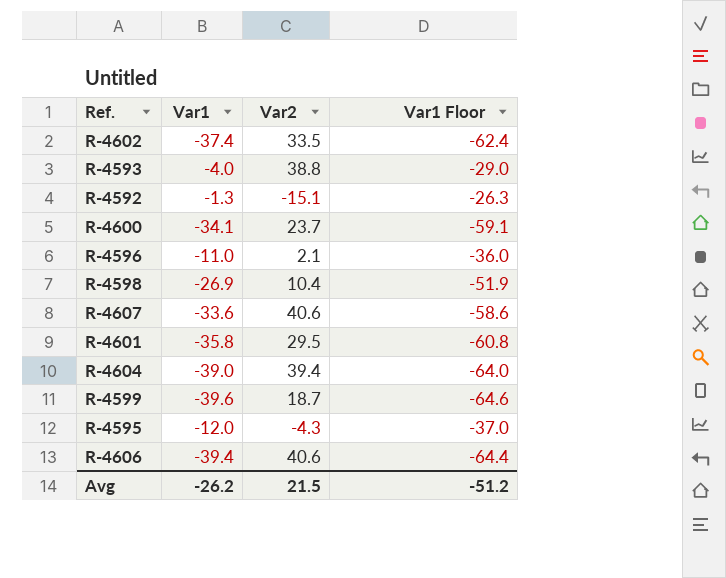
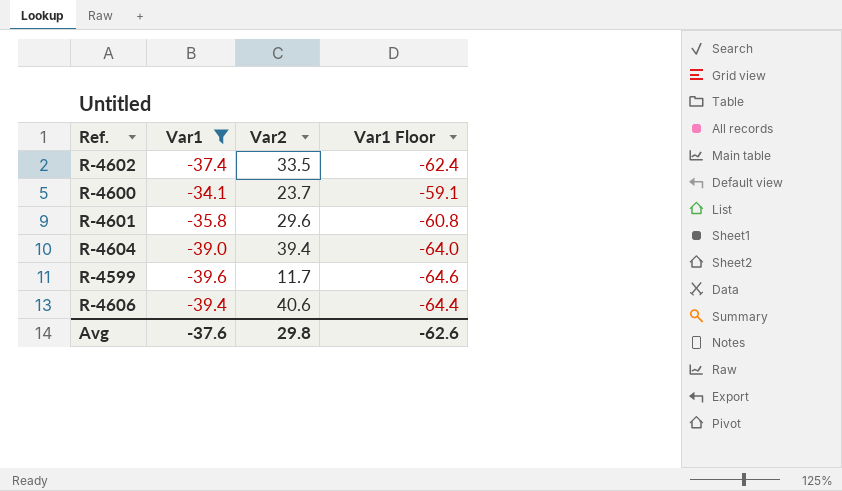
filter: none -> Var1 <= -34.1
R-4601 | Var2: 29.5 -> 29.6
R-4599 | Var2: 18.7 -> 11.7
Avg | Var1: -26.2 -> -37.6
Avg | Var2: 21.5 -> 29.8
Avg | Var1 Floor: -51.2 -> -62.6

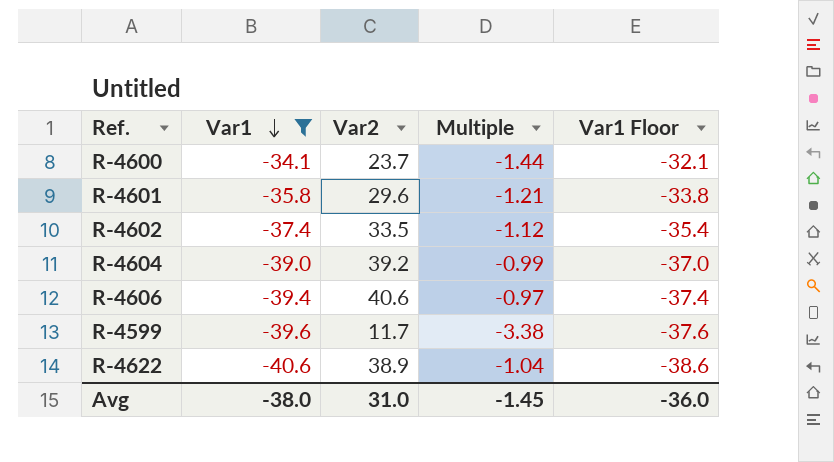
row order: none -> Var1 descending
column Multiple | formula: none -> [Var1] / [Var2]
column Var1 Floor | formula: [Var1] - 25 -> [Var1] + 2
R-4604 | Var2: 39.4 -> 39.2
row R-4622: none -> -40.6 | 38.9 | -1.04 | -38.6
Avg | Var1: -37.6 -> -38.0
Avg | Var2: 29.8 -> 31.0
Avg | Var1 Floor: -62.6 -> -36.0

